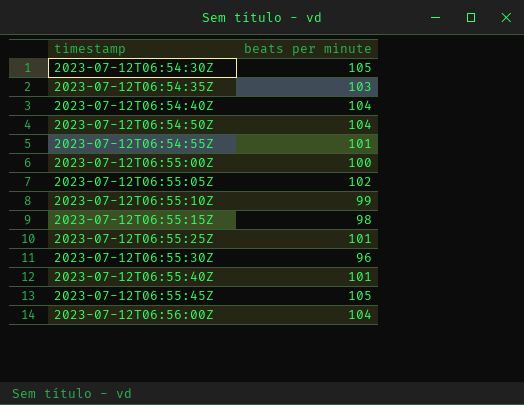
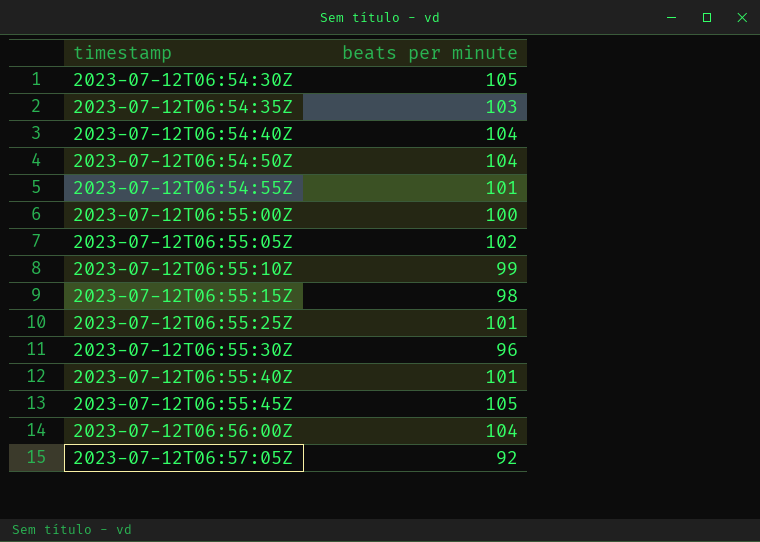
row 2023-07-12T06:57:05Z: none -> 92

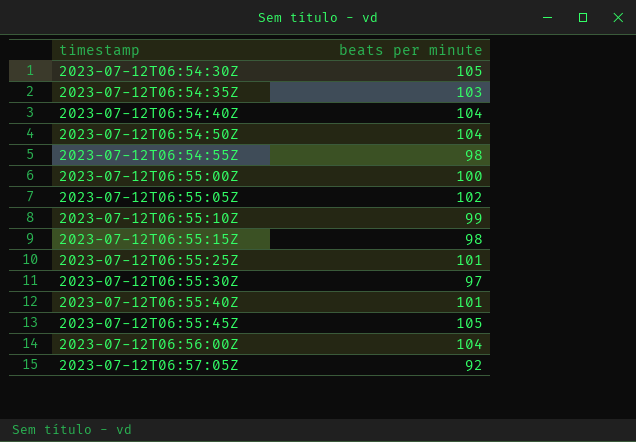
2023-07-12T06:54:55Z | beats per minute: 101 -> 98
2023-07-12T06:55:30Z | beats per minute: 96 -> 97

